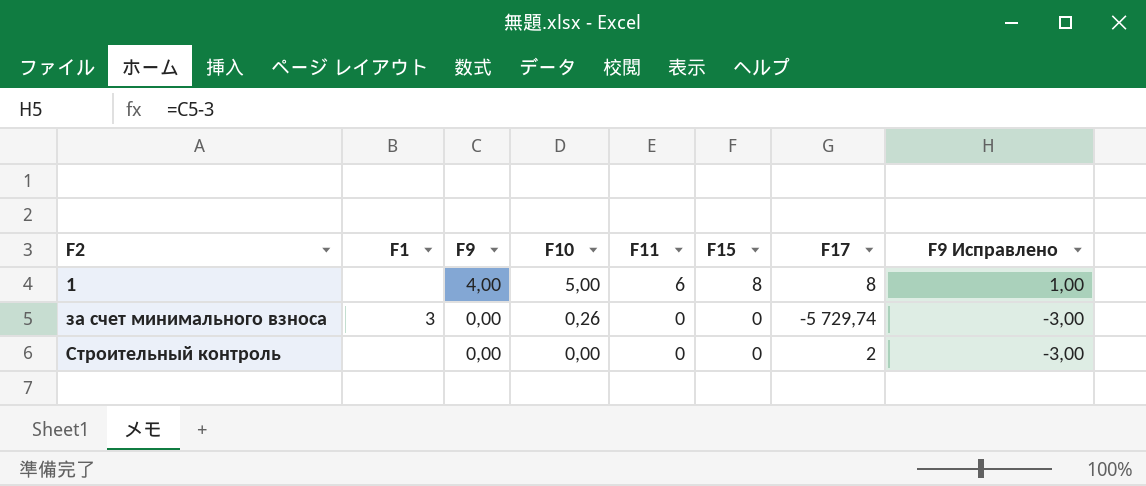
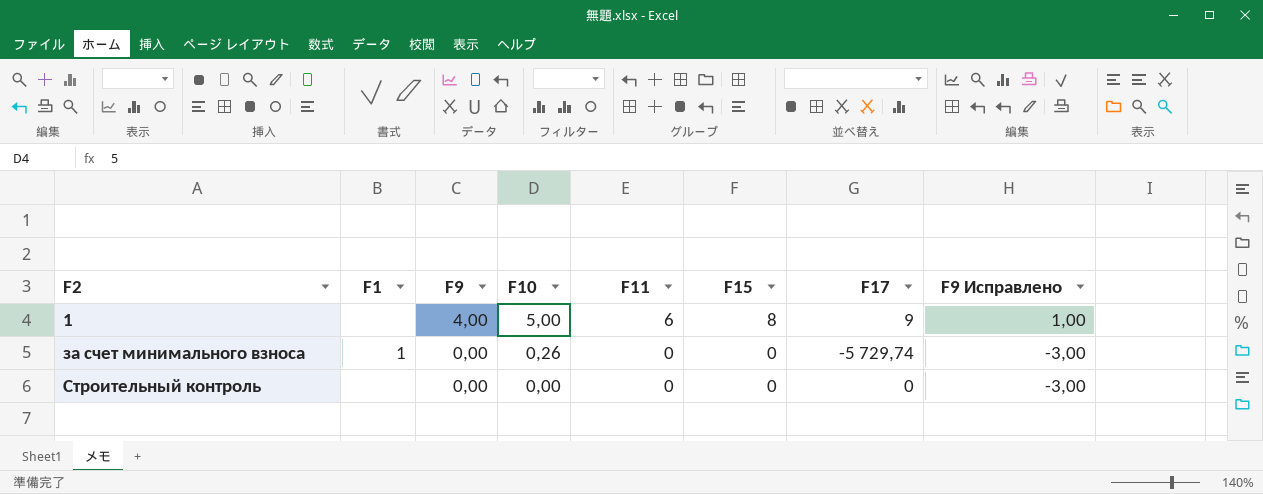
1 | F17: 8 -> 9
за счет минимального взноса | F1: 3 -> 1
Строительный контроль | F17: 2 -> 0

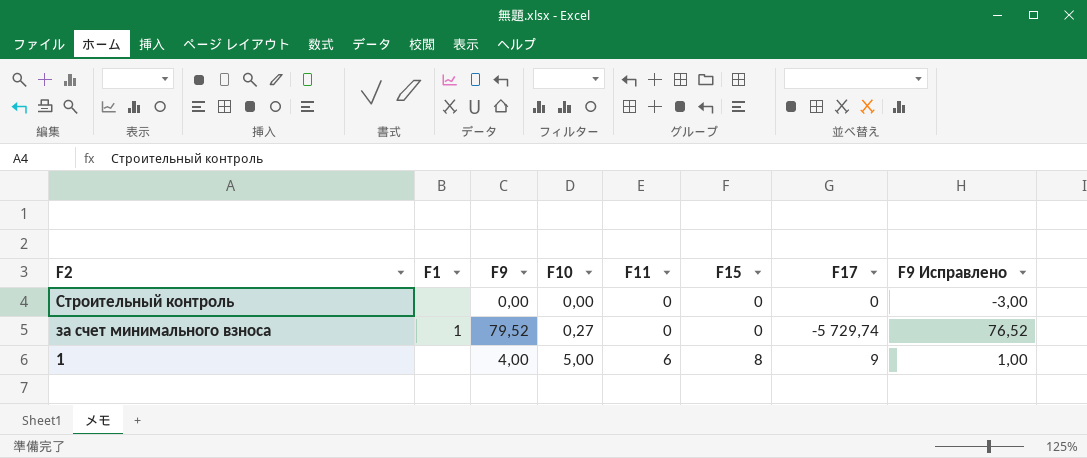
row order: F2 ascending -> F2 descending
за счет минимального взноса | F9: 0,00 -> 79,52
за счет минимального взноса | F10: 0,26 -> 0,27
за счет минимального взноса | F9 Исправлено: -3,00 -> 76,52

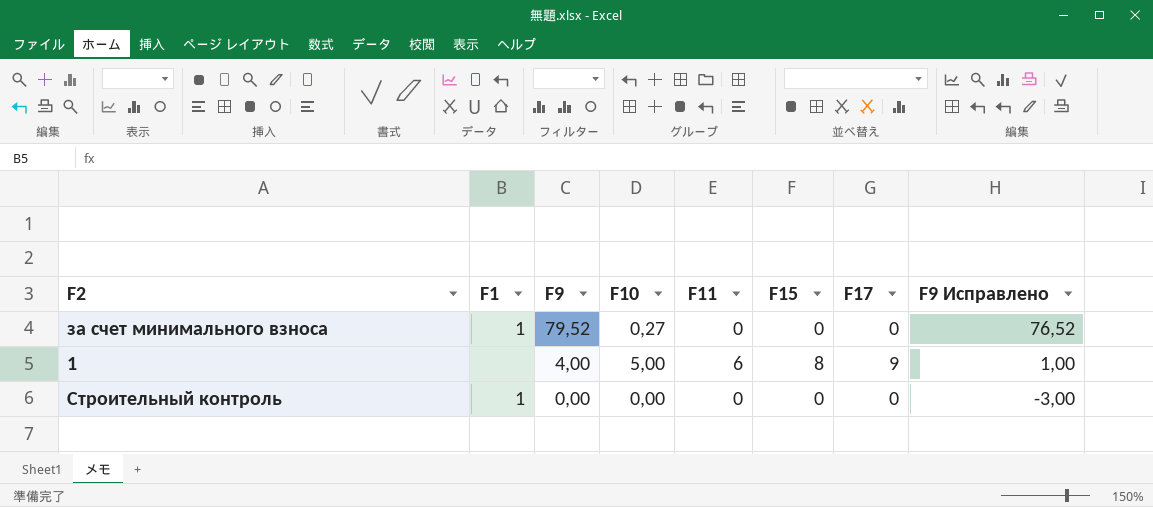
row order: F2 descending -> F9 descending
за счет минимального взноса | F17: -5 729,74 -> 0
Строительный контроль | F1: none -> 1

